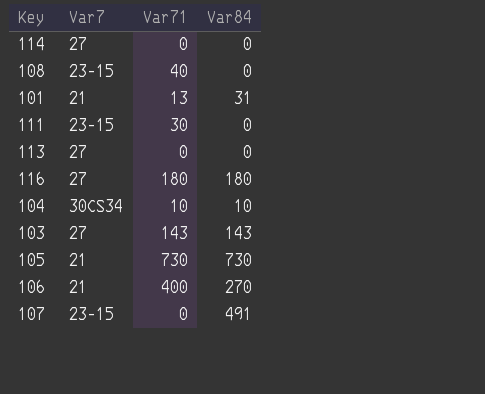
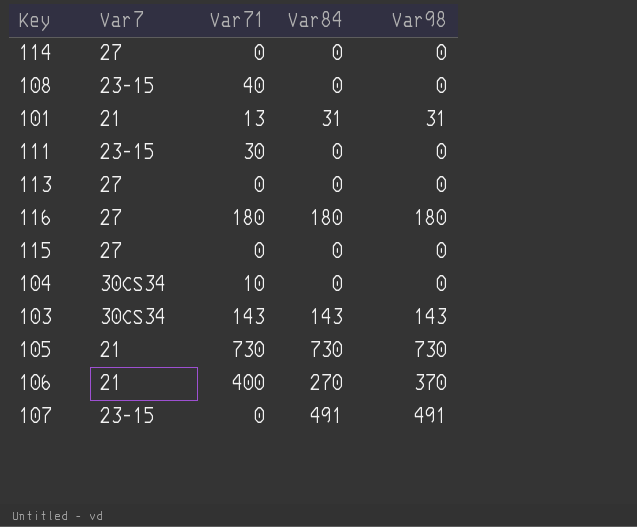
column Var98 | position: none -> 5
row 115: none -> 27 | 0 | 0 | 0
104 | Var84: 10 -> 0
103 | Var7: 27 -> 30CS34

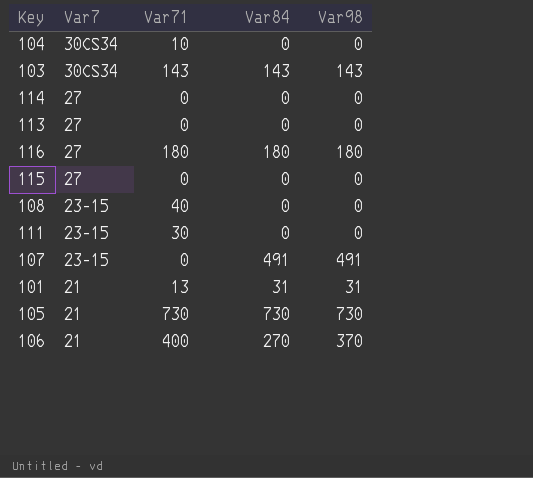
row order: none -> Var7 descending

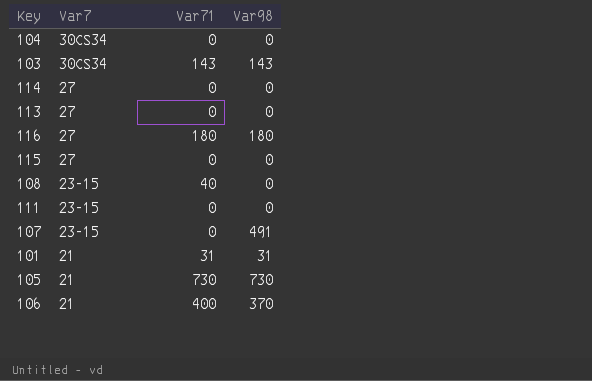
column Var84 | position: 4 -> none
104 | Var71: 10 -> 0
111 | Var71: 30 -> 0
101 | Var71: 13 -> 31

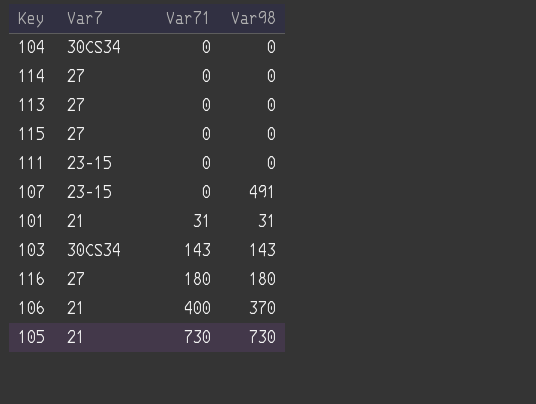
row order: Var7 descending -> Var71 ascending
row 108: 23-15 | 40 | 0 -> none

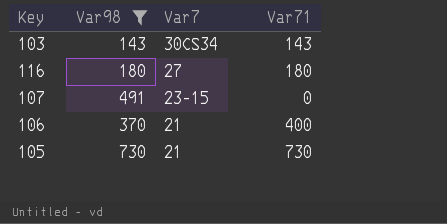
filter: none -> Var98 >= 143
row order: Var71 ascending -> Var7 descending
column Var98 | position: 4 -> 2

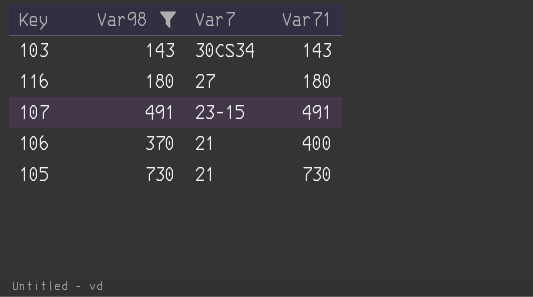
107 | Var71: 0 -> 491

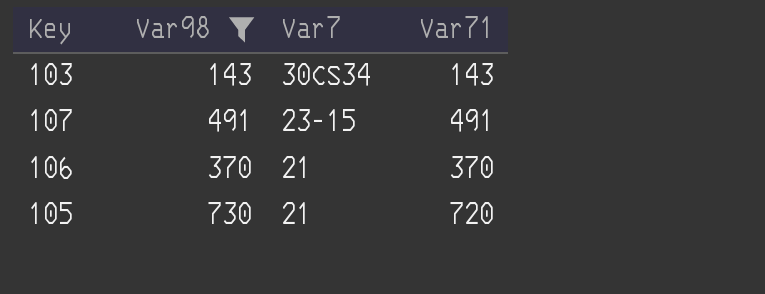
row 116: 180 | 27 | 180 -> none
106 | Var71: 400 -> 370
105 | Var71: 730 -> 720

